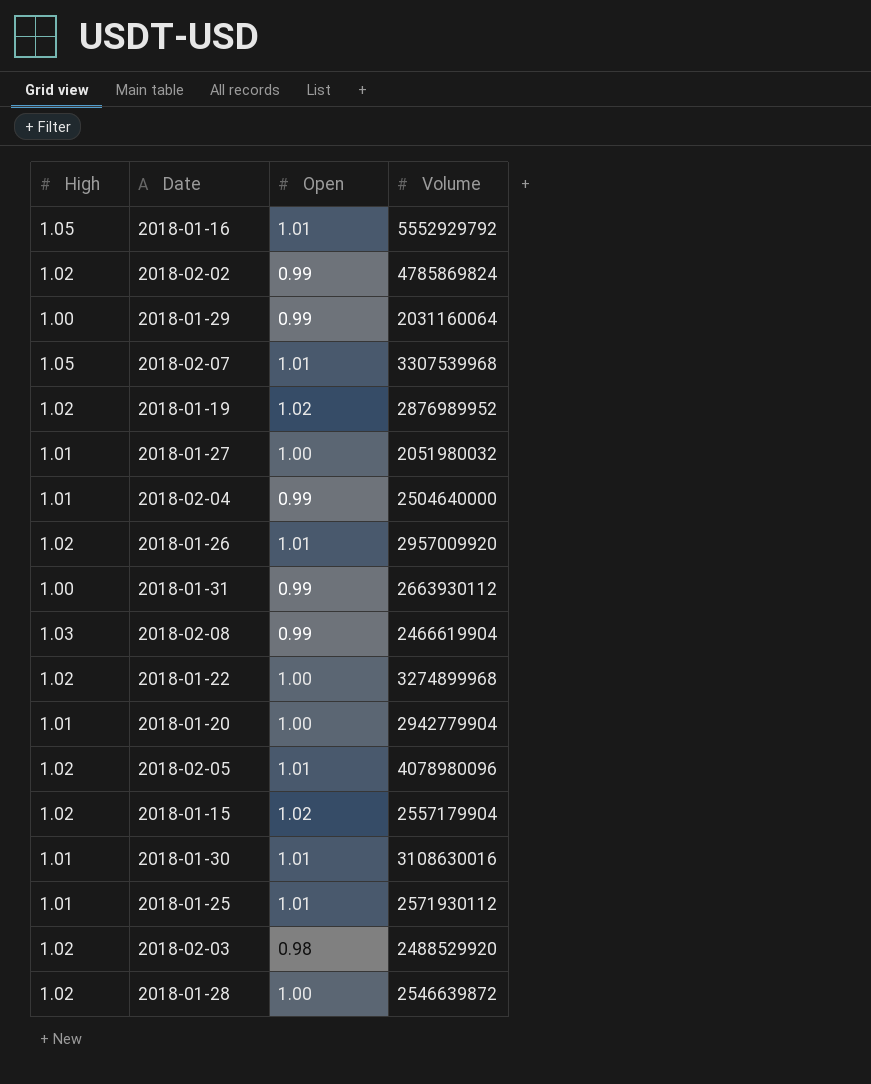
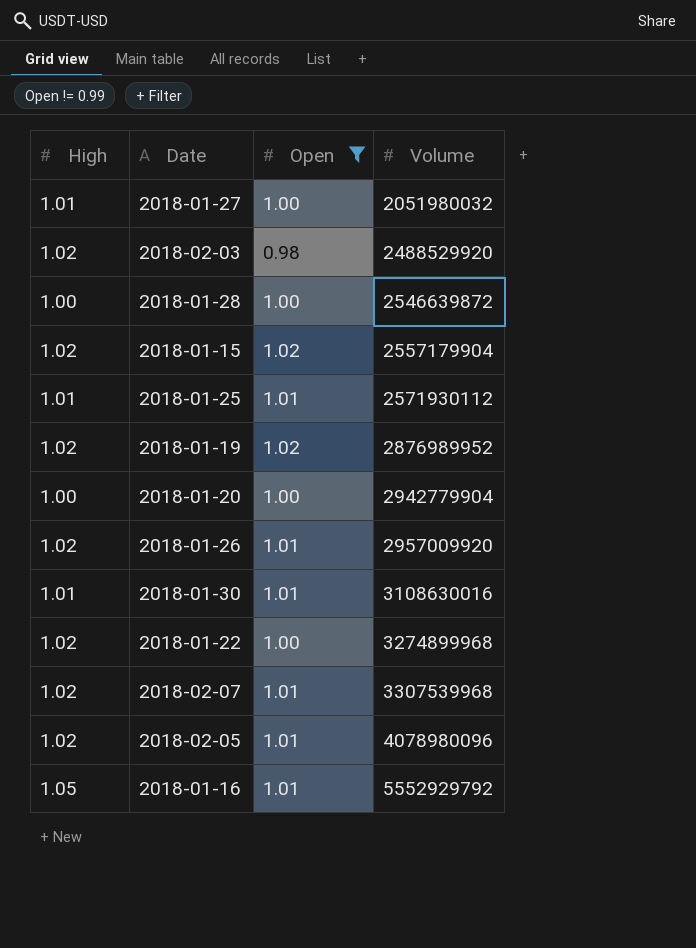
filter: none -> Open != 0.99
row order: none -> Volume ascending
2018-01-28 | High: 1.02 -> 1.00
2018-01-20 | High: 1.01 -> 1.00
2018-02-07 | High: 1.05 -> 1.02

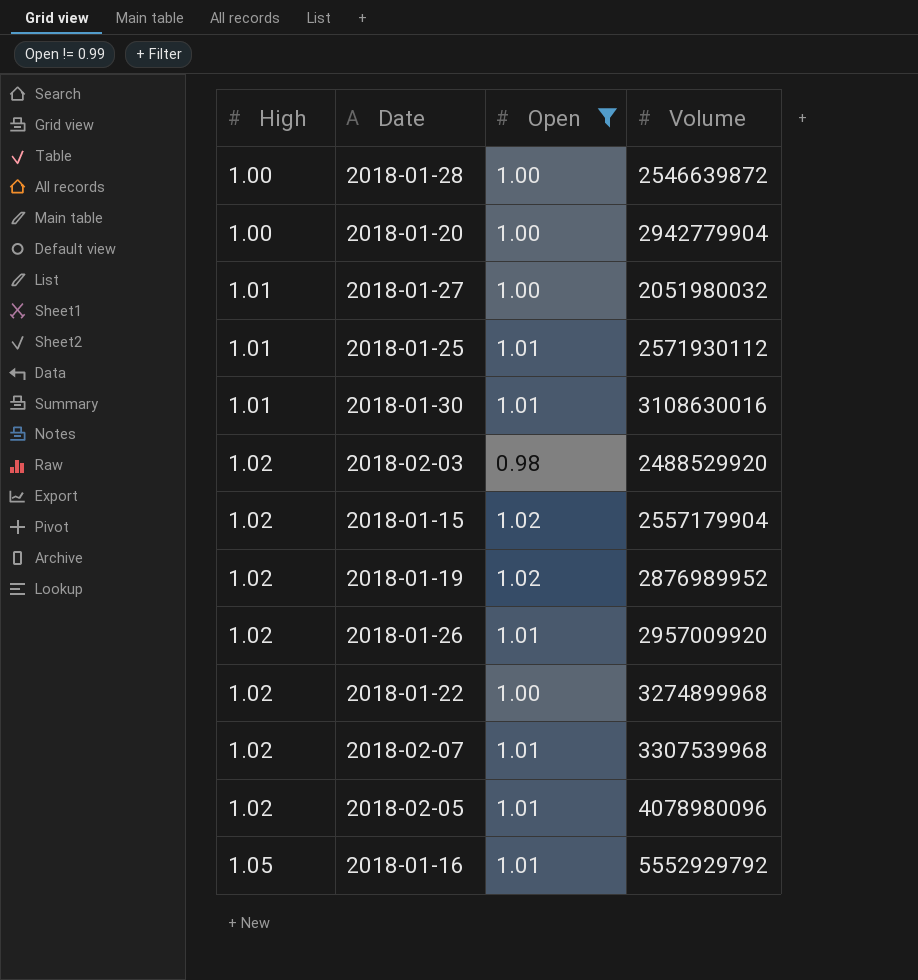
row order: Volume ascending -> High ascending

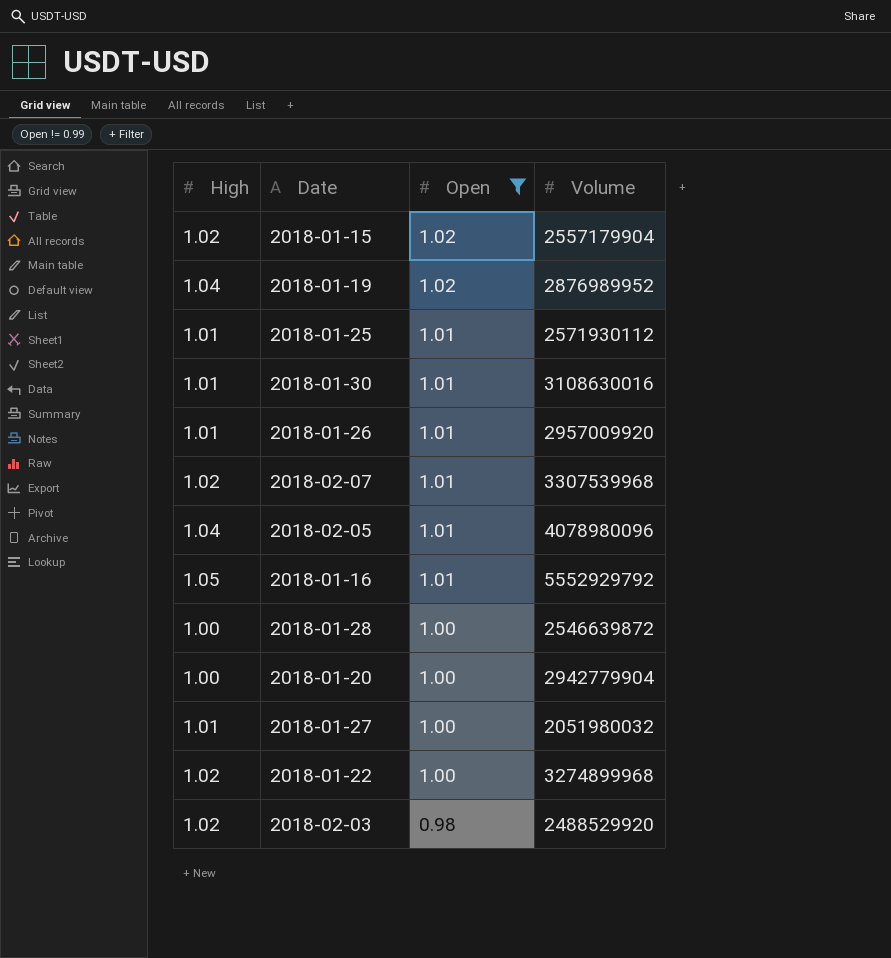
row order: High ascending -> Open descending
2018-01-19 | High: 1.02 -> 1.04
2018-01-26 | High: 1.02 -> 1.01
2018-02-05 | High: 1.02 -> 1.04

